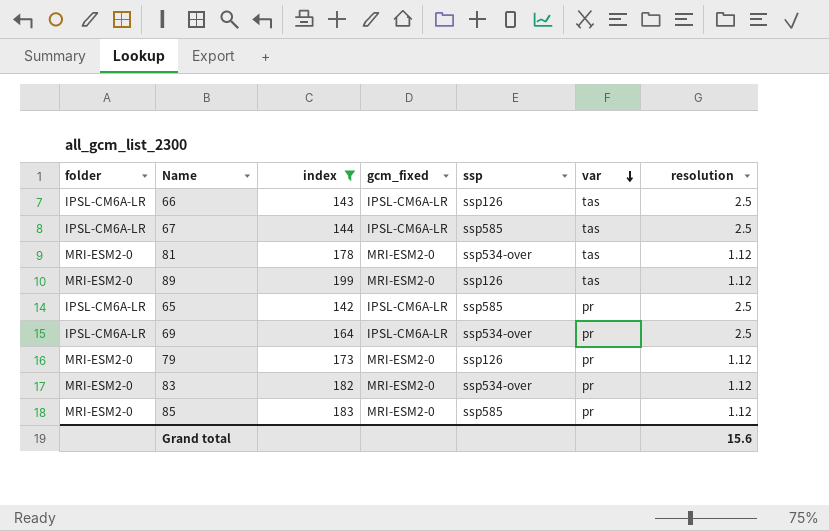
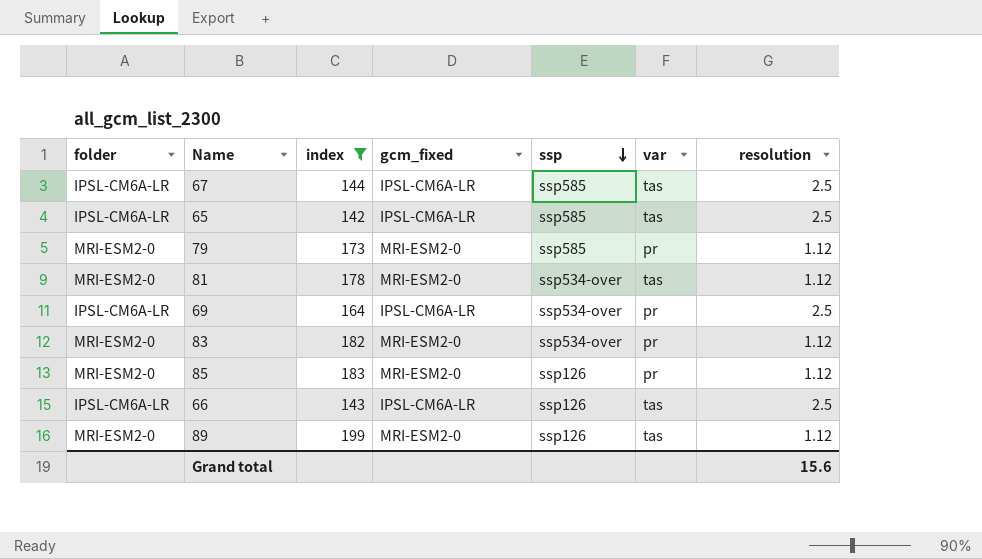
row order: var descending -> ssp descending
65 | var: pr -> tas
79 | ssp: ssp126 -> ssp585
85 | ssp: ssp585 -> ssp126

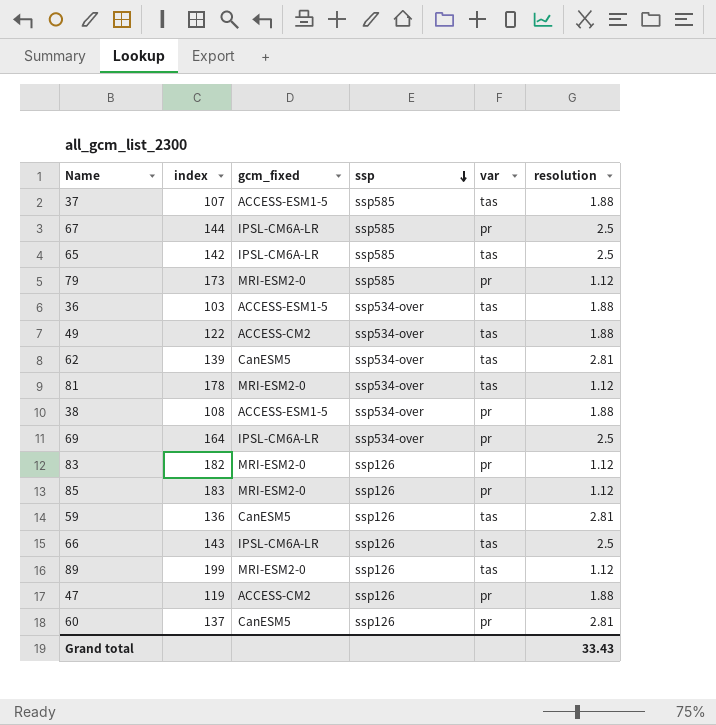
filter: index >= 142 -> none
column folder | position: 1 -> none
67 | var: tas -> pr
83 | ssp: ssp534-over -> ssp126
Grand total | resolution: 15.6 -> 33.43

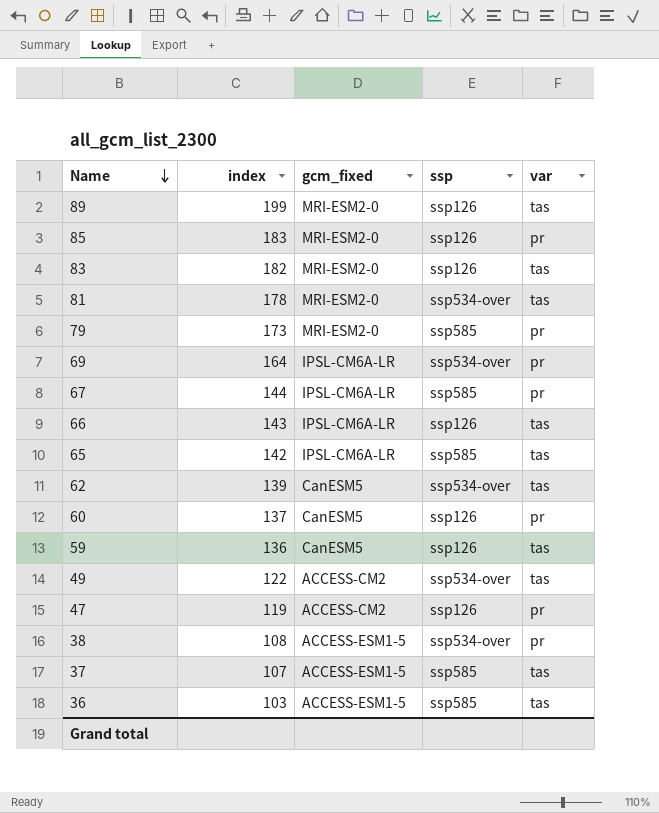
row order: ssp descending -> Name descending
column resolution | position: 6 -> none
83 | var: pr -> tas
36 | ssp: ssp534-over -> ssp585

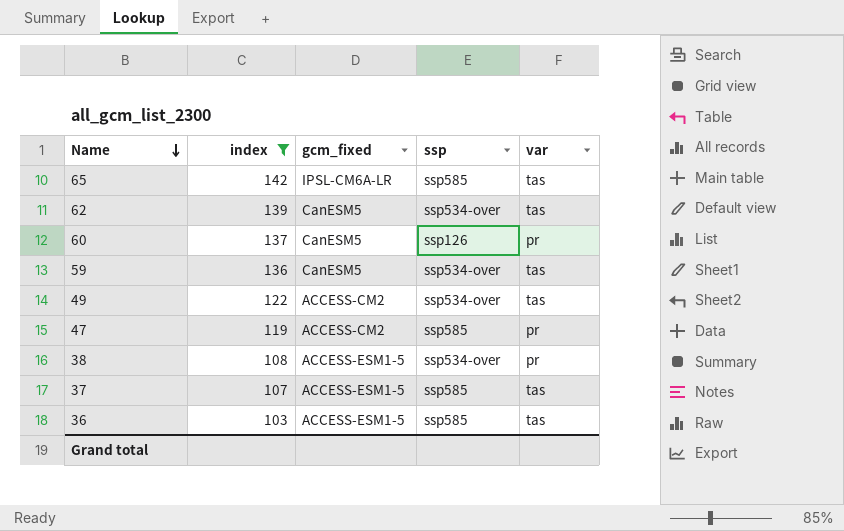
filter: none -> index <= 142
59 | ssp: ssp126 -> ssp534-over
47 | ssp: ssp126 -> ssp585

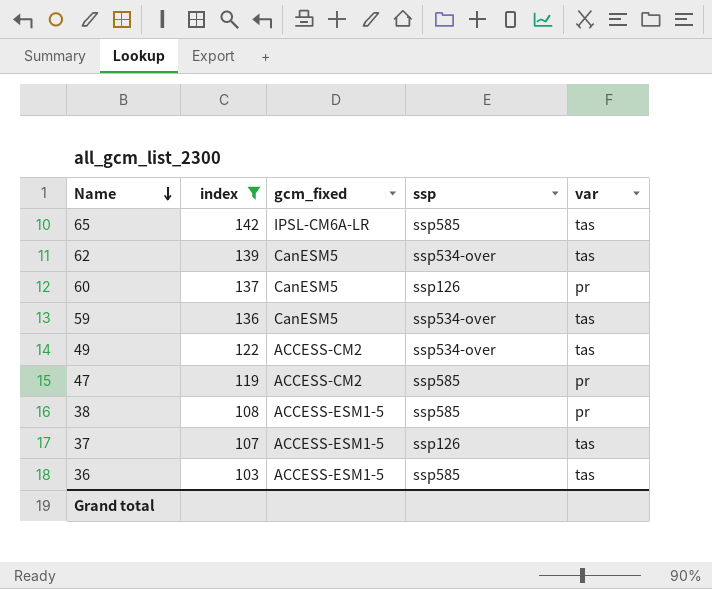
38 | ssp: ssp534-over -> ssp585
37 | ssp: ssp585 -> ssp126

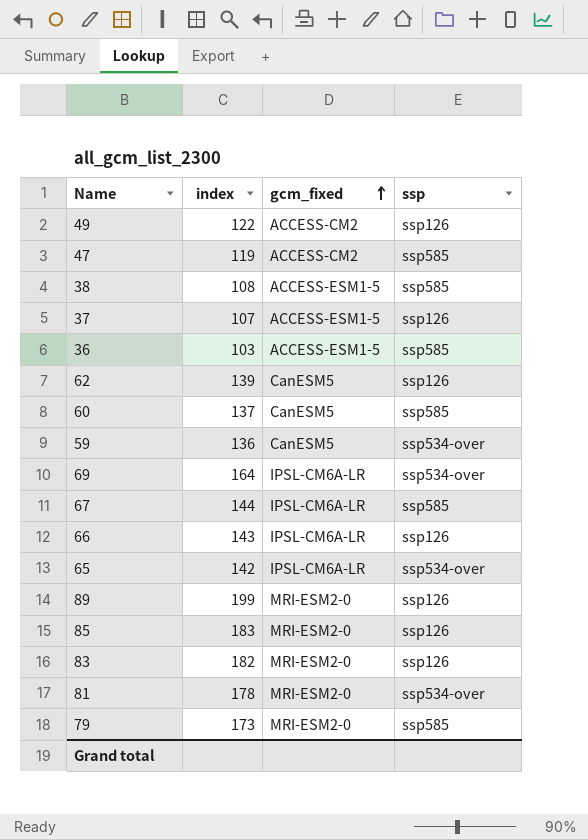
filter: index <= 142 -> none
row order: Name descending -> gcm_fixed ascending
column var | position: 5 -> none
49 | ssp: ssp534-over -> ssp126
62 | ssp: ssp534-over -> ssp126
60 | ssp: ssp126 -> ssp585
65 | ssp: ssp585 -> ssp534-over

